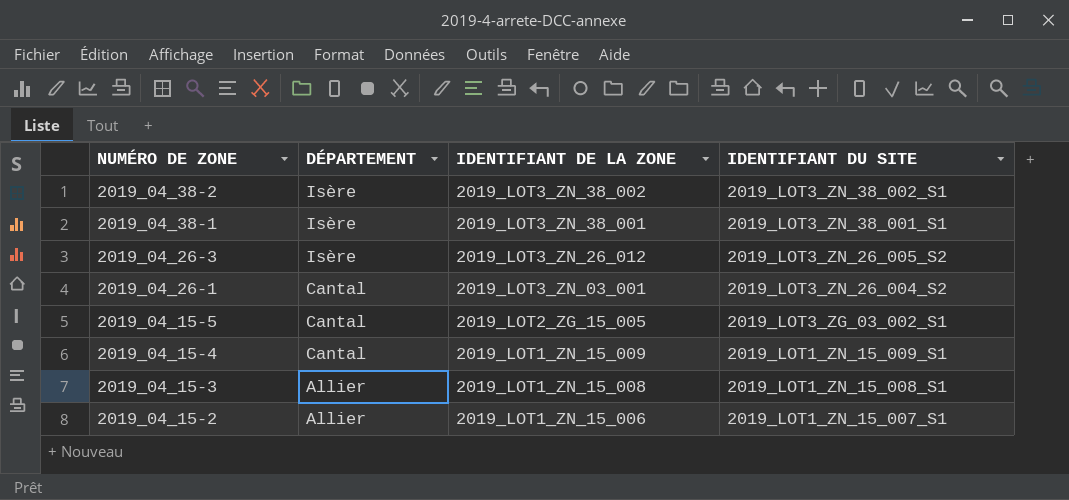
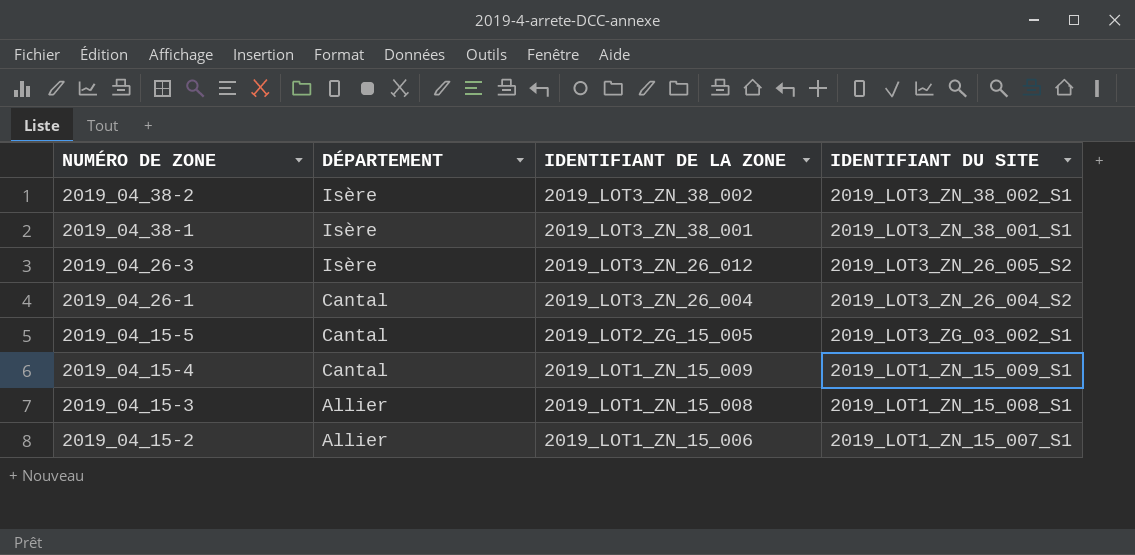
2019_04_26-1 | IDENTIFIANT DE LA ZONE: 2019_LOT3_ZN_03_001 -> 2019_LOT3_ZN_26_004

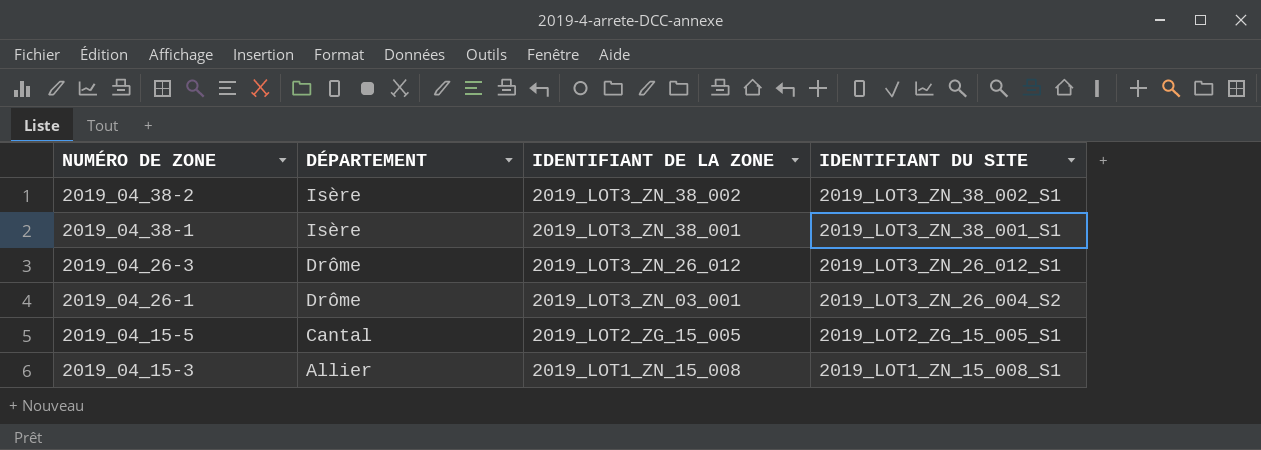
row 2019_04_15-4: Cantal | 2019_LOT1_ZN_15_009 | 2019_LOT1_ZN_15_009_S1 -> none
row 2019_04_15-2: Allier | 2019_LOT1_ZN_15_006 | 2019_LOT1_ZN_15_007_S1 -> none
2019_04_26-3 | DÉPARTEMENT: Isère -> Drôme
2019_04_26-3 | IDENTIFIANT DU SITE: 2019_LOT3_ZN_26_005_S2 -> 2019_LOT3_ZN_26_012_S1
2019_04_26-1 | DÉPARTEMENT: Cantal -> Drôme
2019_04_26-1 | IDENTIFIANT DE LA ZONE: 2019_LOT3_ZN_26_004 -> 2019_LOT3_ZN_03_001
2019_04_15-5 | IDENTIFIANT DU SITE: 2019_LOT3_ZG_03_002_S1 -> 2019_LOT2_ZG_15_005_S1

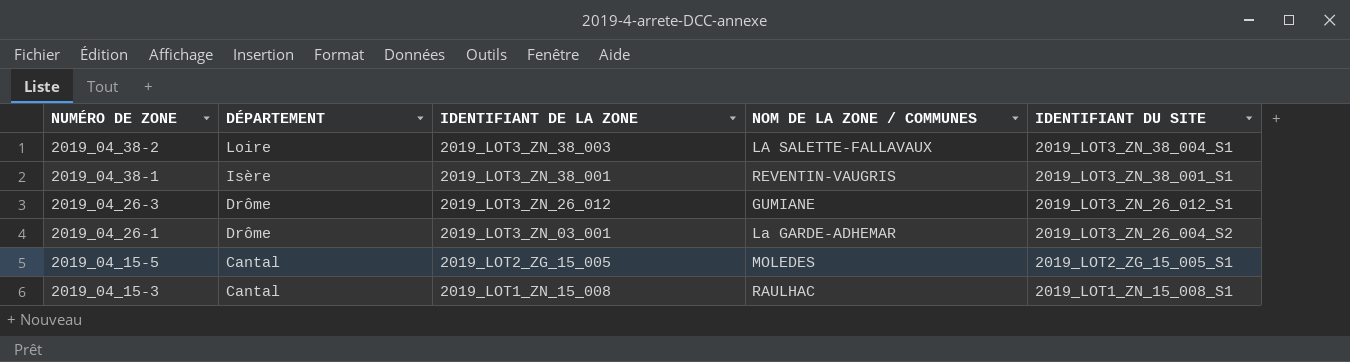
column NOM DE LA ZONE / COMMUNES | position: none -> 4
2019_04_38-2 | DÉPARTEMENT: Isère -> Loire
2019_04_38-2 | IDENTIFIANT DE LA ZONE: 2019_LOT3_ZN_38_002 -> 2019_LOT3_ZN_38_003
2019_04_38-2 | IDENTIFIANT DU SITE: 2019_LOT3_ZN_38_002_S1 -> 2019_LOT3_ZN_38_004_S1
2019_04_15-3 | DÉPARTEMENT: Allier -> Cantal

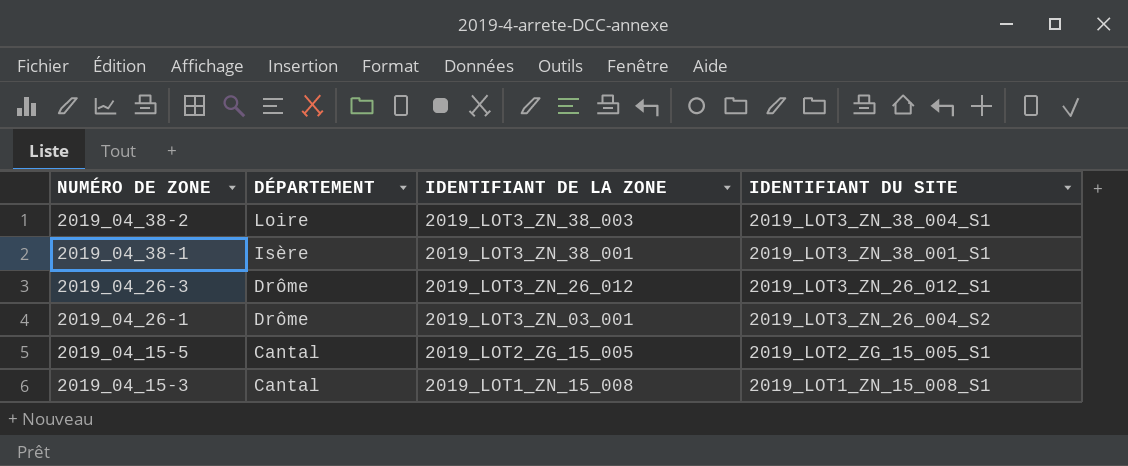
column NOM DE LA ZONE / COMMUNES | position: 4 -> none

